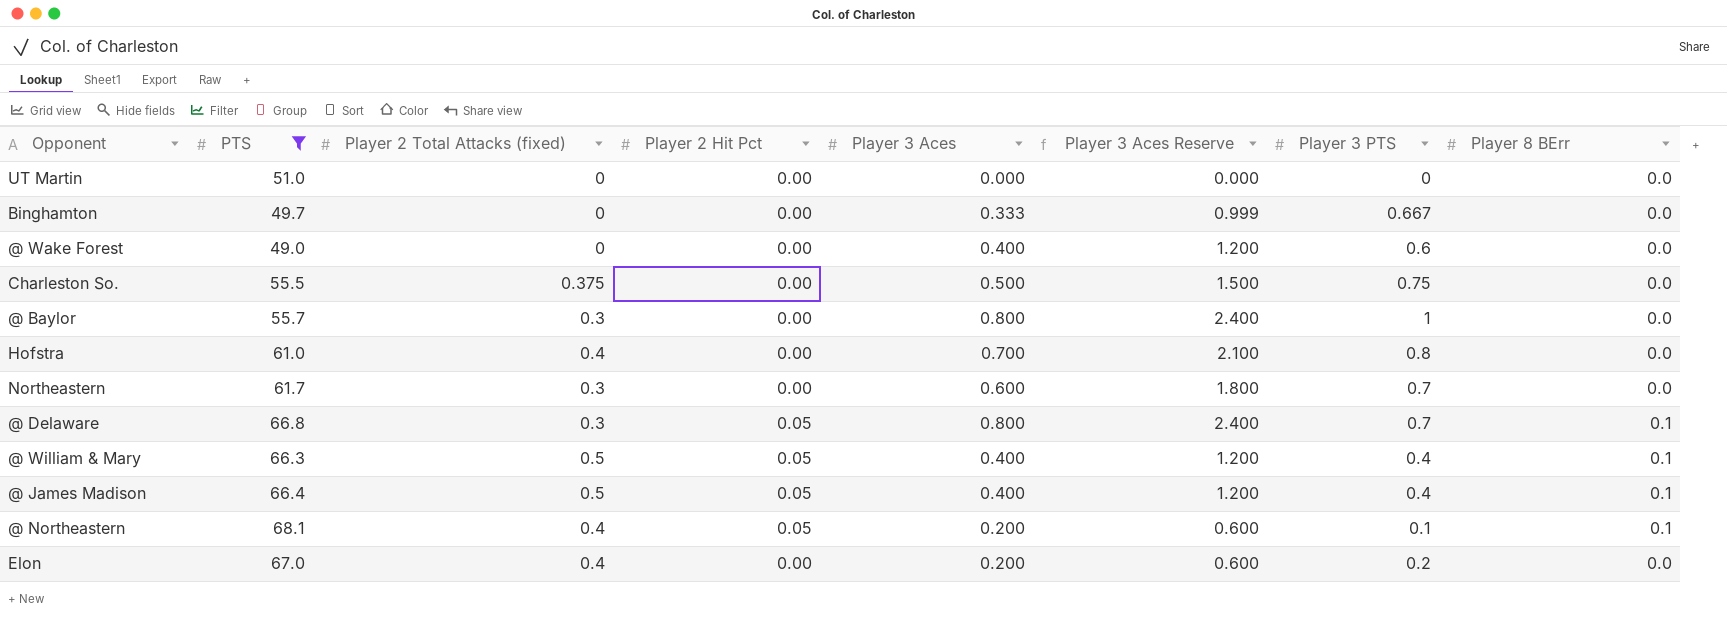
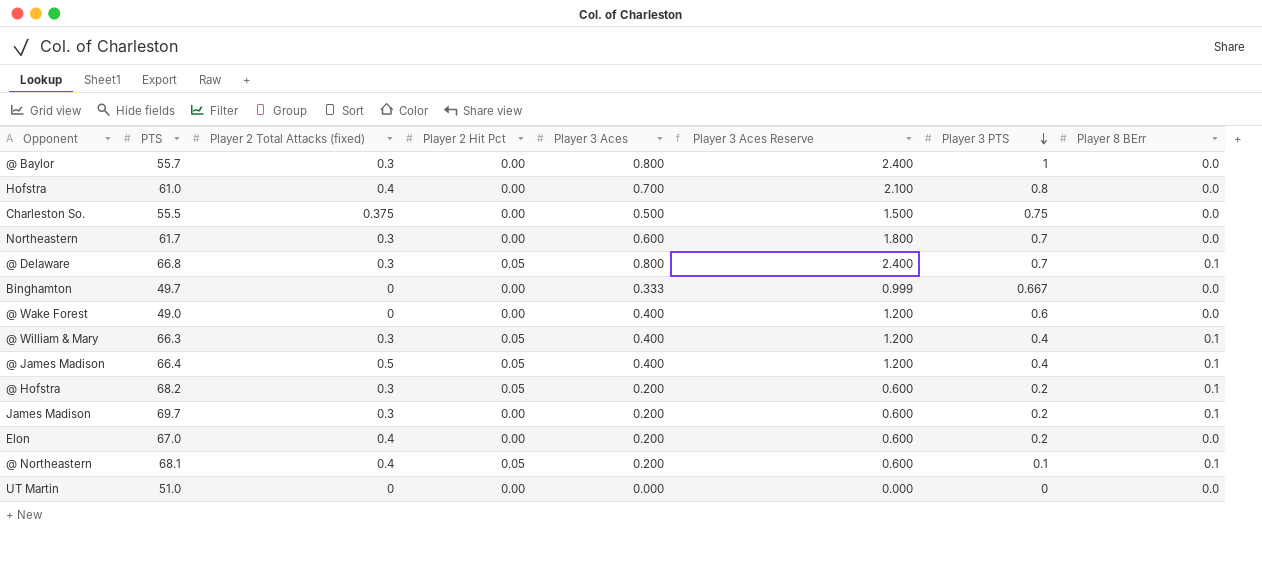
filter: PTS <= 68.1 -> none
row order: none -> Player 3 PTS descending
@ William & Mary | Player 2 Total Attacks (fixed): 0.5 -> 0.3

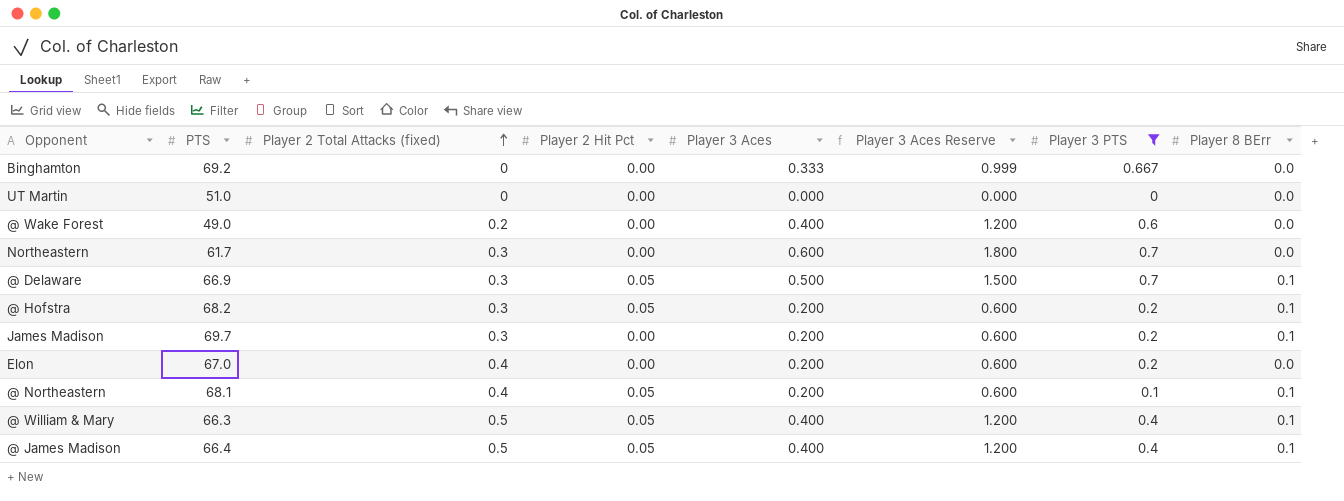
filter: none -> Player 3 PTS <= 0.7
row order: Player 3 PTS descending -> Player 2 Total Attacks (fixed) ascending
Binghamton | PTS: 49.7 -> 69.2
@ Wake Forest | Player 2 Total Attacks (fixed): 0 -> 0.2
@ Delaware | PTS: 66.8 -> 66.9
@ Delaware | Player 3 Aces: 0.800 -> 0.500
@ Delaware | Player 3 Aces Reserve: 2.400 -> 1.500
@ William & Mary | Player 2 Total Attacks (fixed): 0.3 -> 0.5

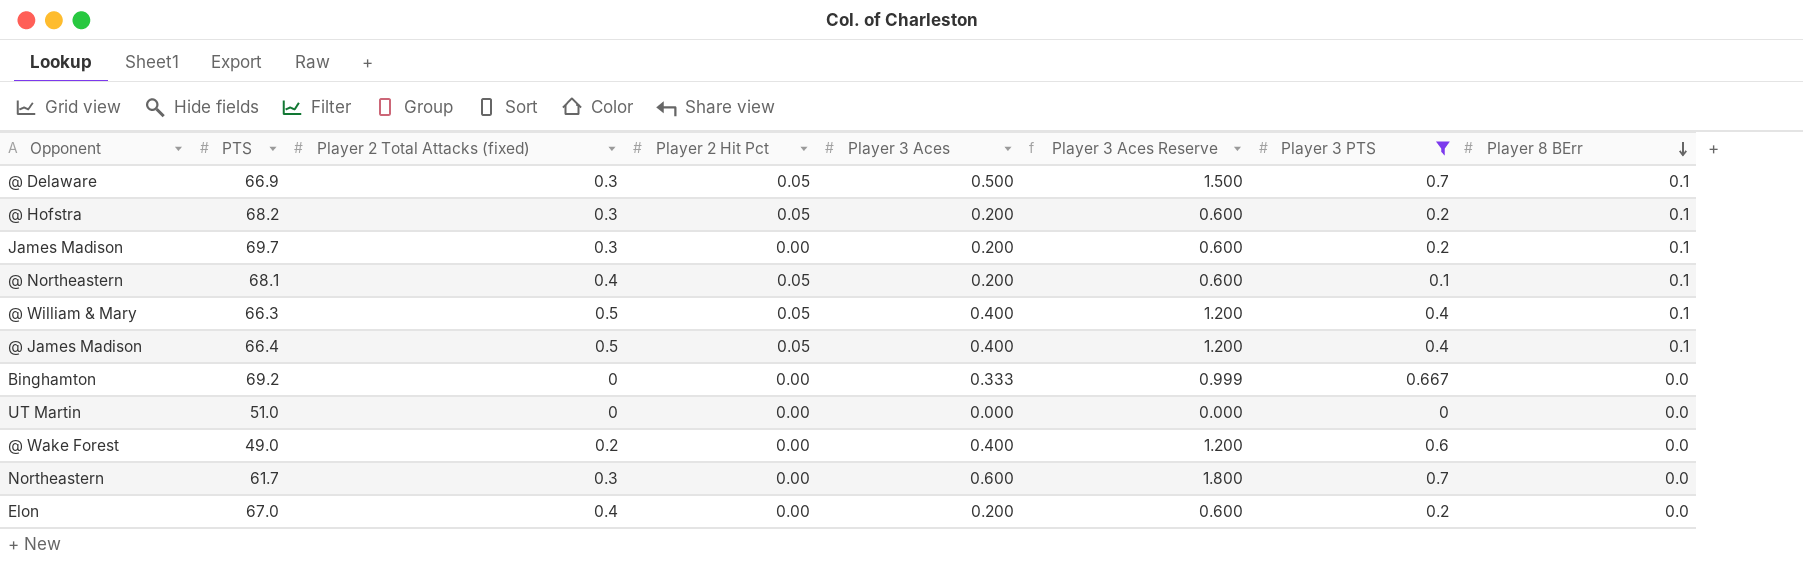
row order: Player 2 Total Attacks (fixed) ascending -> Player 8 BErr descending

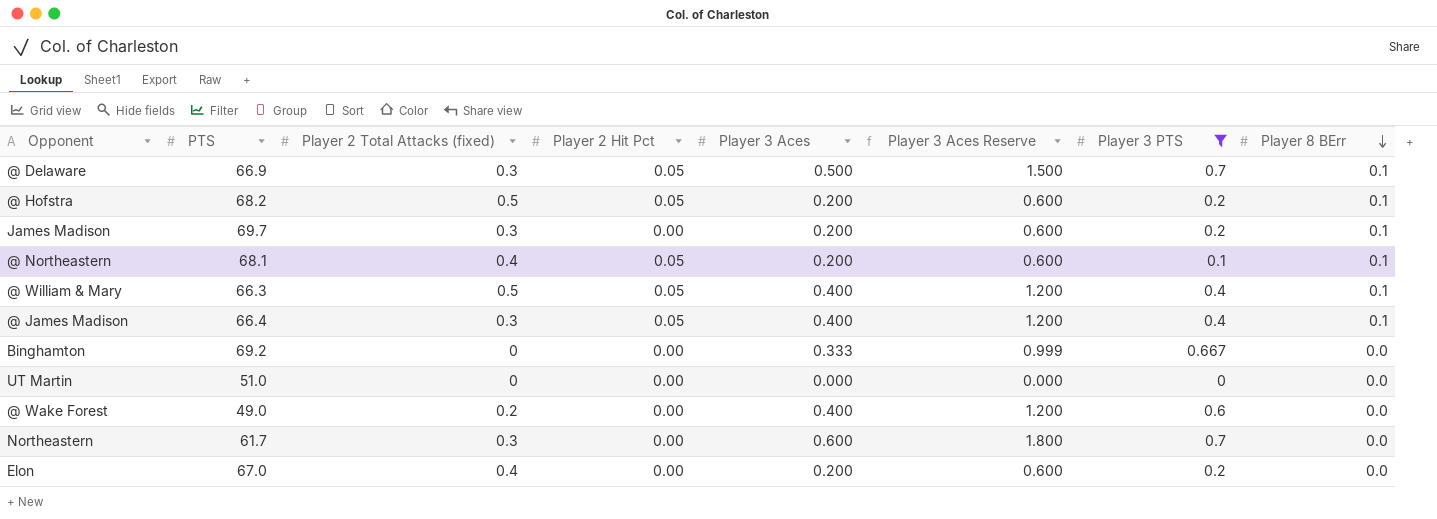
@ Hofstra | Player 2 Total Attacks (fixed): 0.3 -> 0.5
@ James Madison | Player 2 Total Attacks (fixed): 0.5 -> 0.3

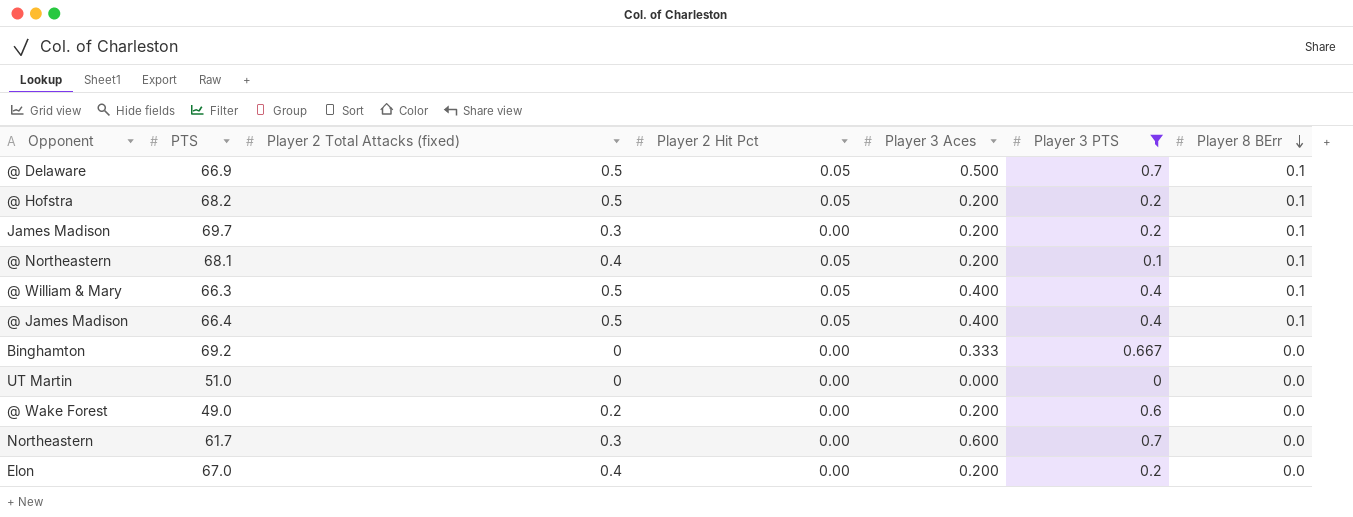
column Player 3 Aces Reserve | formula: [Player 3 Aces] * 3 -> none
@ Delaware | Player 2 Total Attacks (fixed): 0.3 -> 0.5
@ James Madison | Player 2 Total Attacks (fixed): 0.3 -> 0.5
@ Wake Forest | Player 3 Aces: 0.400 -> 0.200

